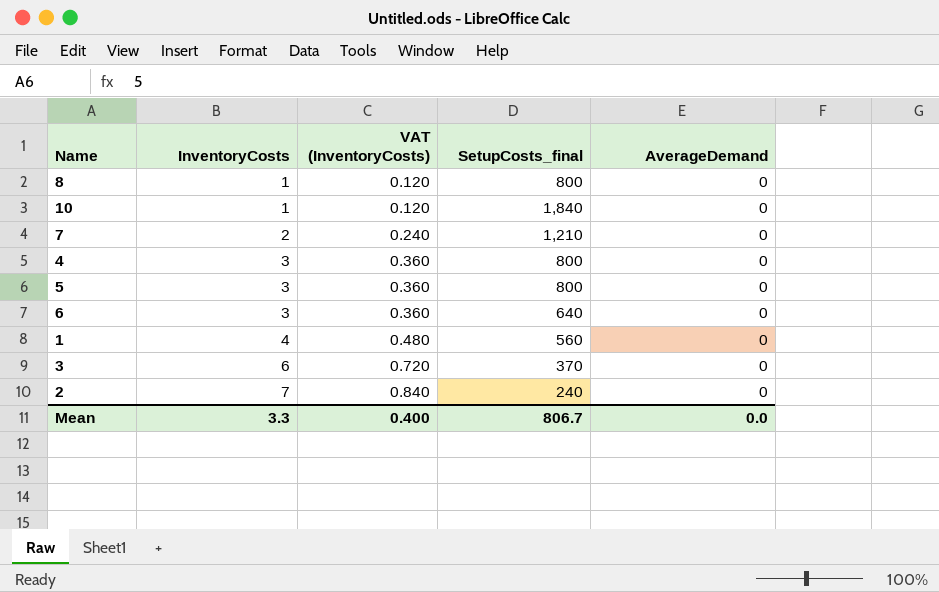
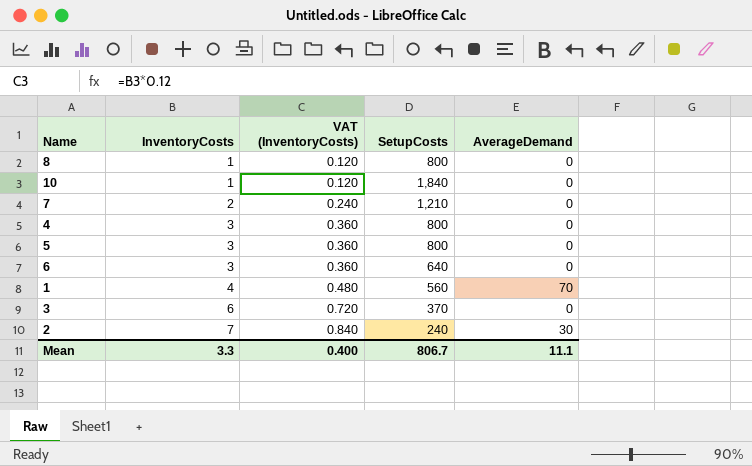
column name: SetupCosts_final -> SetupCosts
1 | AverageDemand: 0 -> 70
2 | AverageDemand: 0 -> 30
Mean | AverageDemand: 0.0 -> 11.1

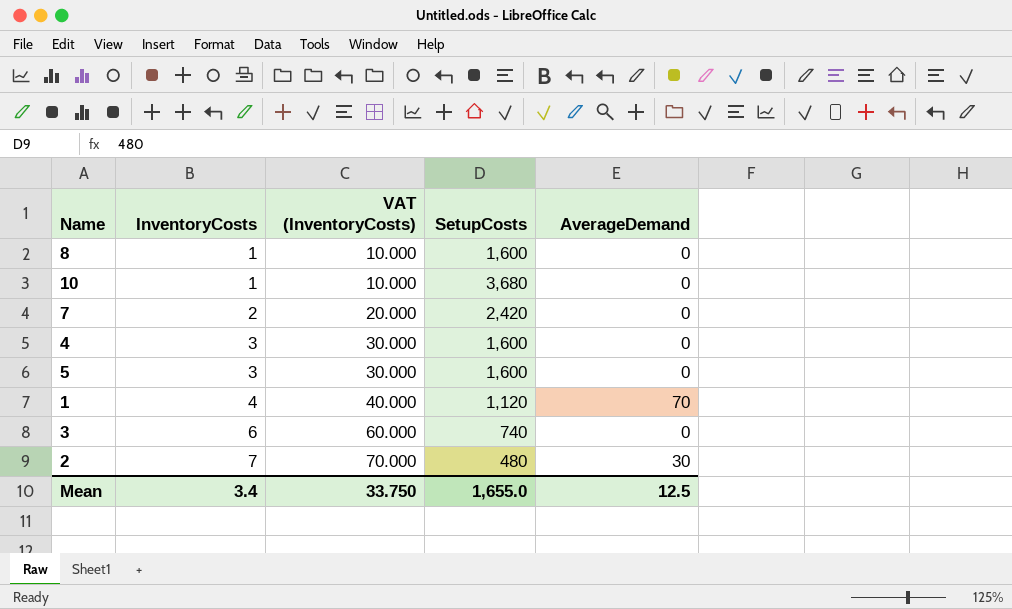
column VAT (InventoryCosts) | formula: [InventoryCosts] * 0.12 -> [InventoryCosts] * 10
row 6: 3 | 0.360 | 640 | 0 -> none
8 | SetupCosts: 800 -> 1,600
10 | SetupCosts: 1,840 -> 3,680
7 | SetupCosts: 1,210 -> 2,420
4 | SetupCosts: 800 -> 1,600
5 | SetupCosts: 800 -> 1,600
1 | SetupCosts: 560 -> 1,120
3 | SetupCosts: 370 -> 740
2 | SetupCosts: 240 -> 480
Mean | InventoryCosts: 3.3 -> 3.4
Mean | VAT (InventoryCosts): 0.400 -> 33.750
Mean | SetupCosts: 806.7 -> 1,655.0
Mean | AverageDemand: 11.1 -> 12.5

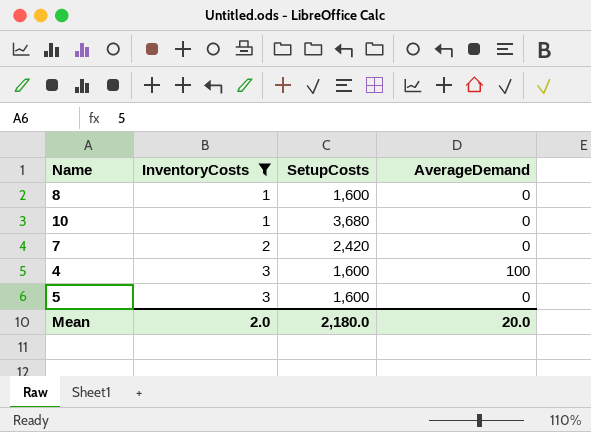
filter: none -> InventoryCosts <= 3
column VAT (InventoryCosts) | formula: [InventoryCosts] * 10 -> none
4 | AverageDemand: 0 -> 100
Mean | InventoryCosts: 3.4 -> 2.0
Mean | SetupCosts: 1,655.0 -> 2,180.0
Mean | AverageDemand: 12.5 -> 20.0

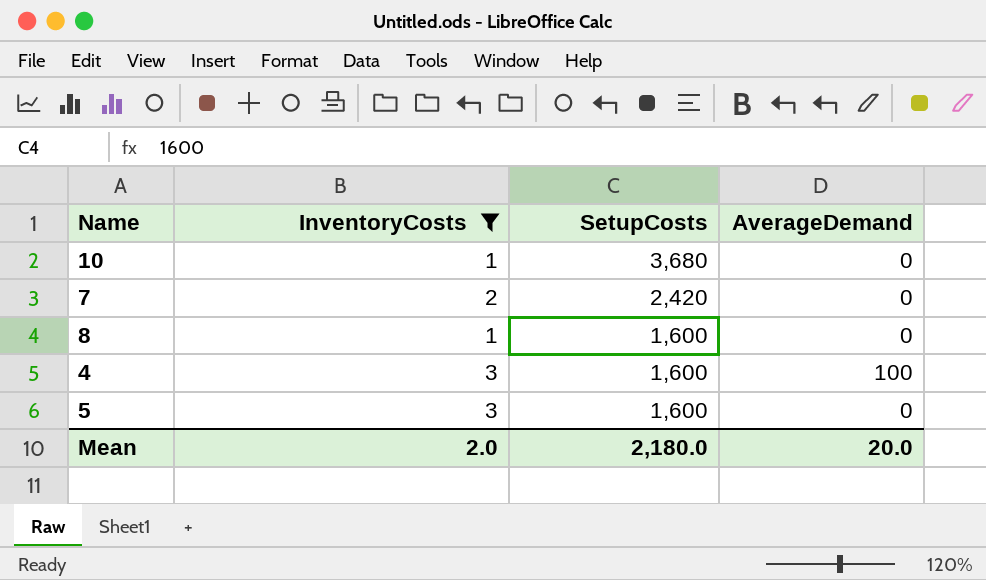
row order: InventoryCosts ascending -> SetupCosts descending

